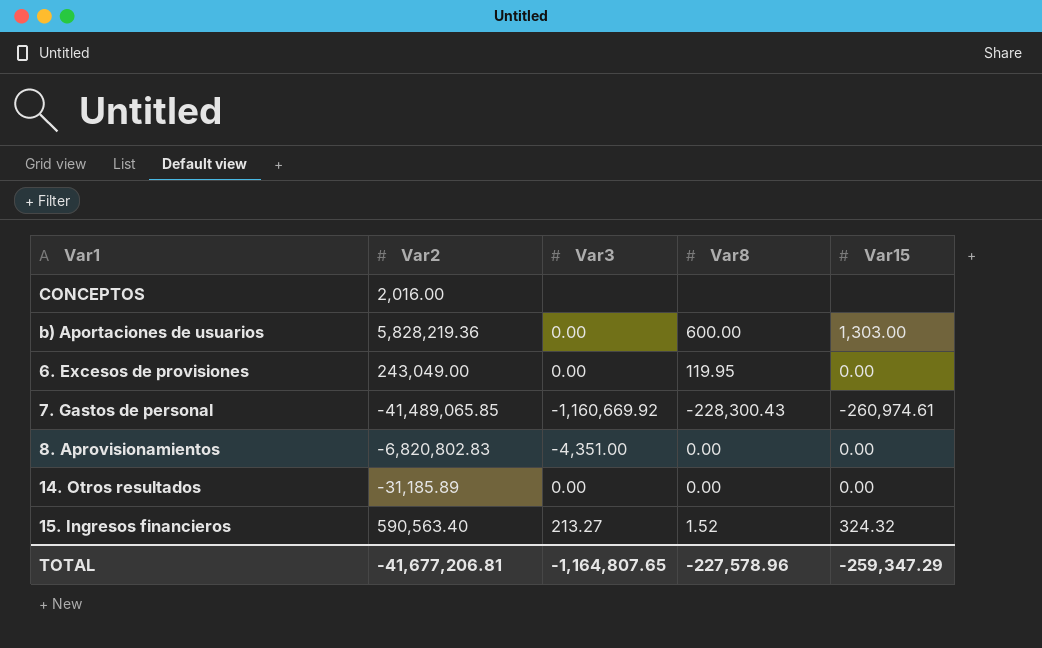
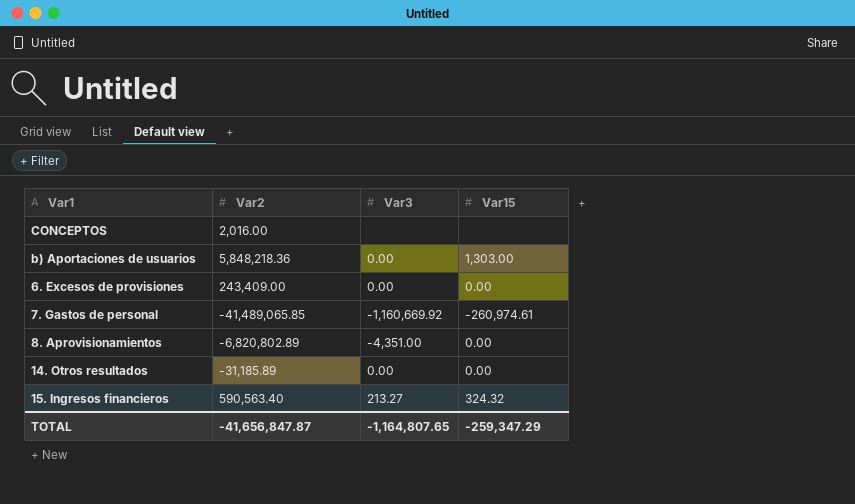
column Var8 | position: 4 -> none
b) Aportaciones de usuarios | Var2: 5,828,219.36 -> 5,848,218.36
6. Excesos de provisiones | Var2: 243,049.00 -> 243,409.00
8. Aprovisionamientos | Var2: -6,820,802.83 -> -6,820,802.89
TOTAL | Var2: -41,677,206.81 -> -41,656,847.87

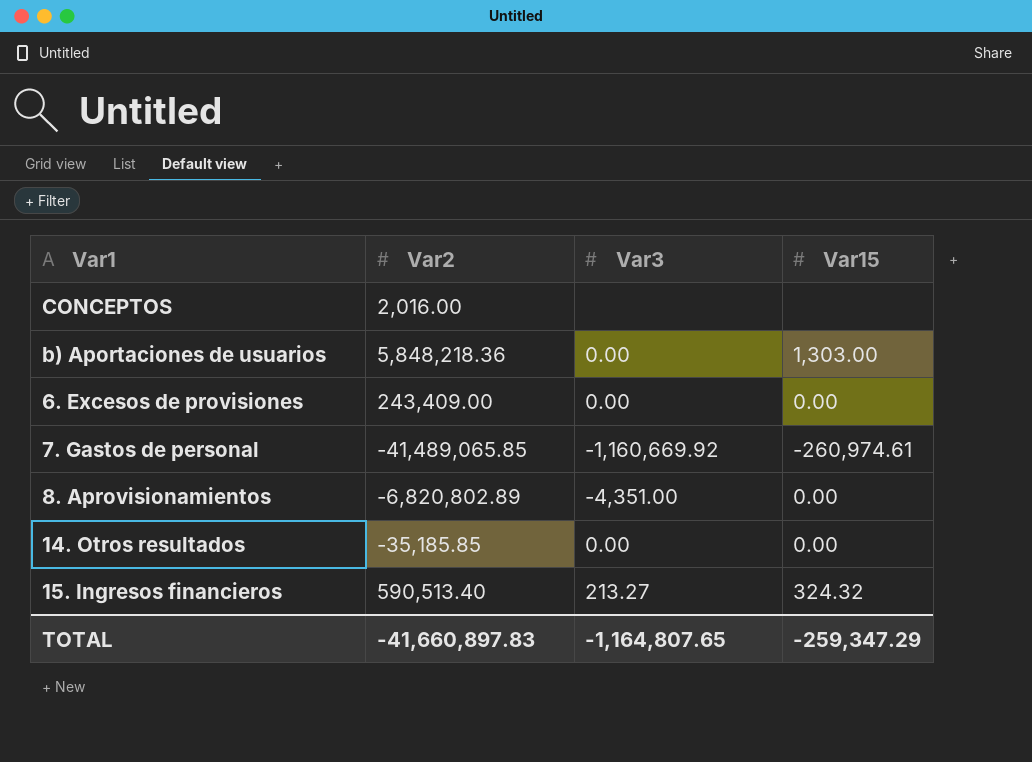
14. Otros resultados | Var2: -31,185.89 -> -35,185.85
15. Ingresos financieros | Var2: 590,563.40 -> 590,513.40
TOTAL | Var2: -41,656,847.87 -> -41,660,897.83

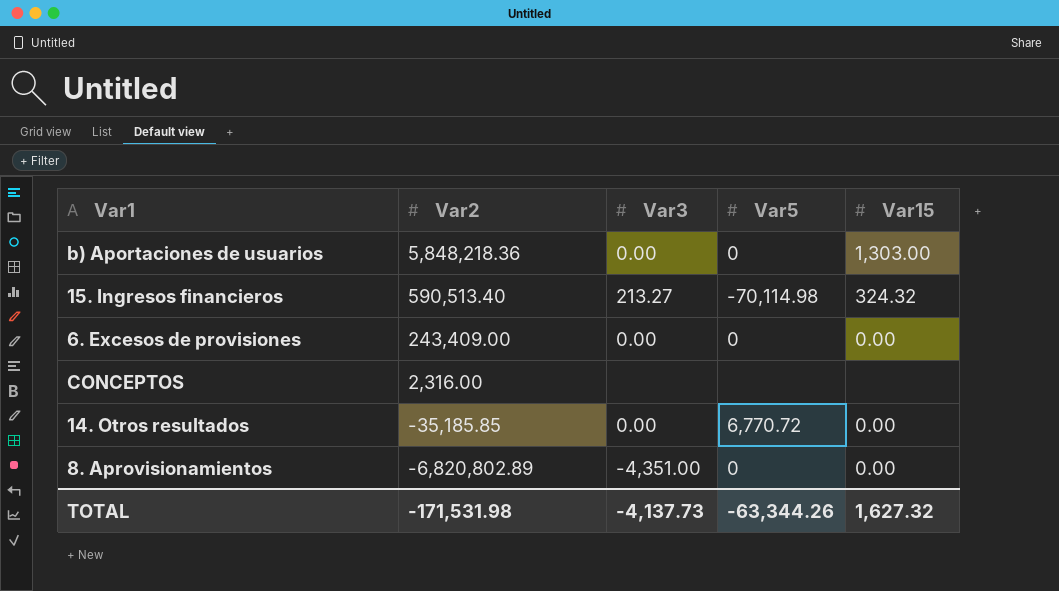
row order: none -> Var2 descending
column Var5 | position: none -> 4
row 7. Gastos de personal: -41,489,065.85 | -1,160,669.92 | -260,974.61 -> none
CONCEPTOS | Var2: 2,016.00 -> 2,316.00
TOTAL | Var2: -41,660,897.83 -> -171,531.98
TOTAL | Var3: -1,164,807.65 -> -4,137.73
TOTAL | Var15: -259,347.29 -> 1,627.32

